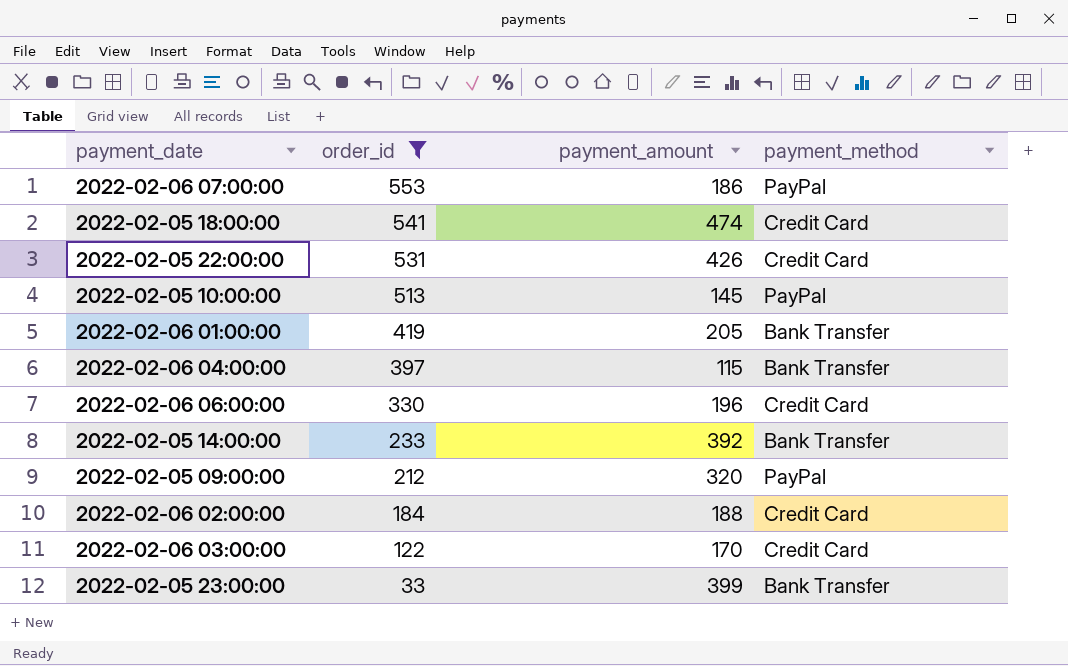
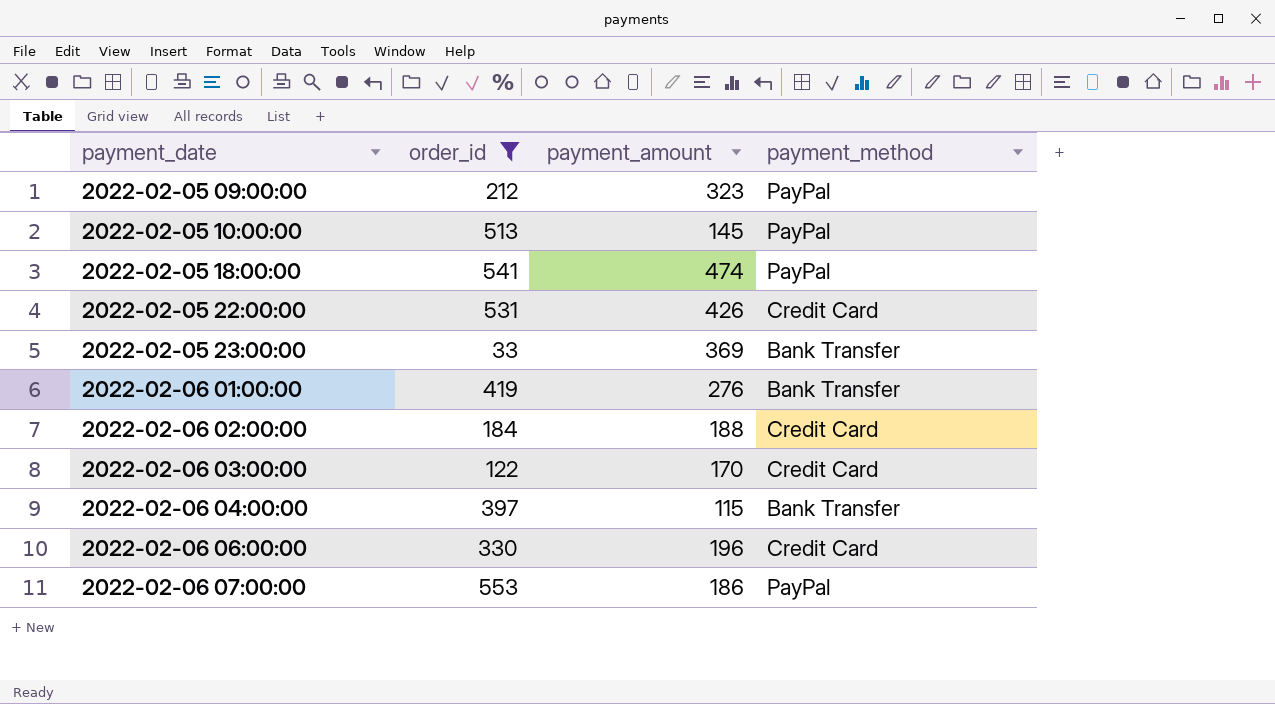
row order: order_id descending -> payment_date ascending
row 2022-02-05 14:00:00: 233 | 392 | Bank Transfer -> none
2022-02-05 09:00:00 | payment_amount: 320 -> 323
2022-02-05 18:00:00 | payment_method: Credit Card -> PayPal
2022-02-05 23:00:00 | payment_amount: 399 -> 369
2022-02-06 01:00:00 | payment_amount: 205 -> 276

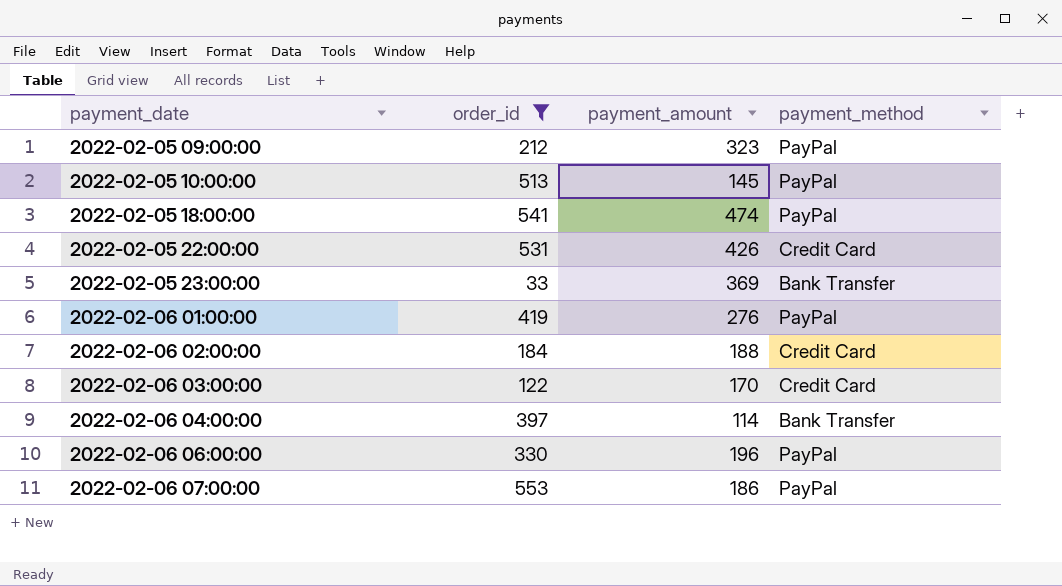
2022-02-06 01:00:00 | payment_method: Bank Transfer -> PayPal
2022-02-06 04:00:00 | payment_amount: 115 -> 114
2022-02-06 06:00:00 | payment_method: Credit Card -> PayPal

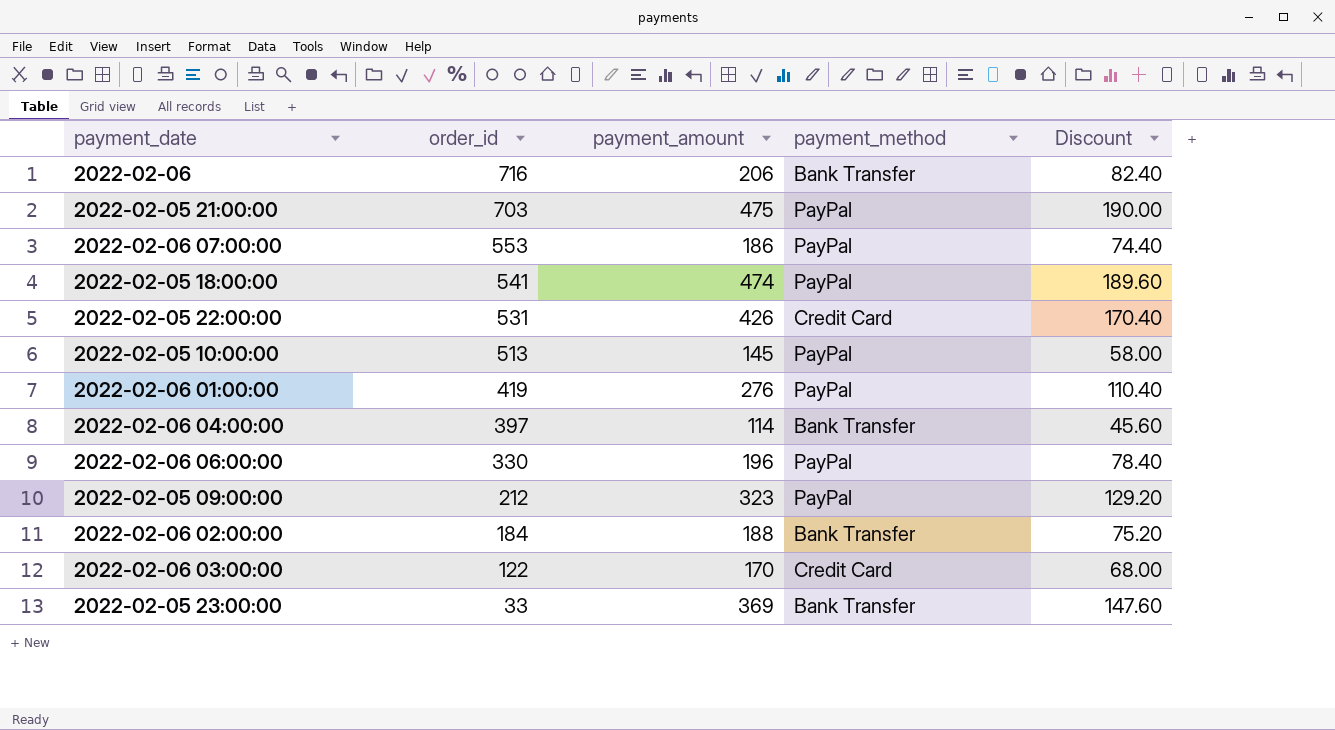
filter: order_id <= 553 -> none
row order: payment_date ascending -> order_id descending
column Discount | formula: none -> [payment_amount] * 0.4
2022-02-06 02:00:00 | payment_method: Credit Card -> Bank Transfer

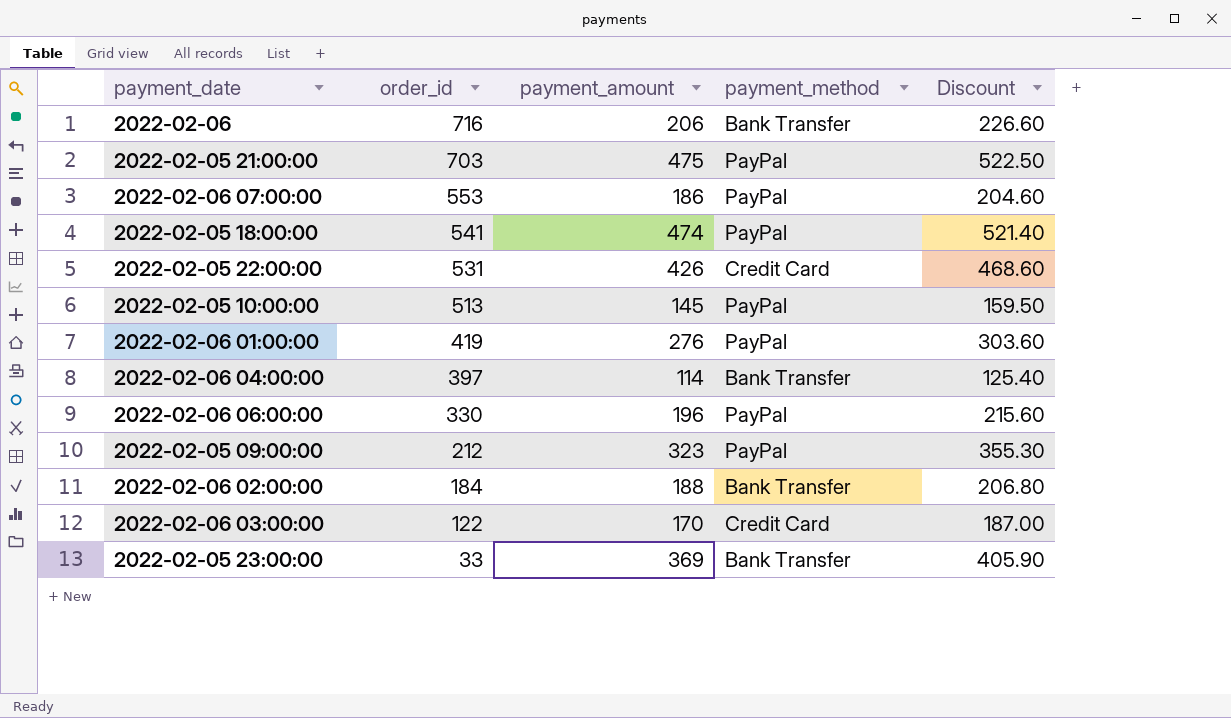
column Discount | formula: [payment_amount] * 0.4 -> [payment_amount] * 1.1

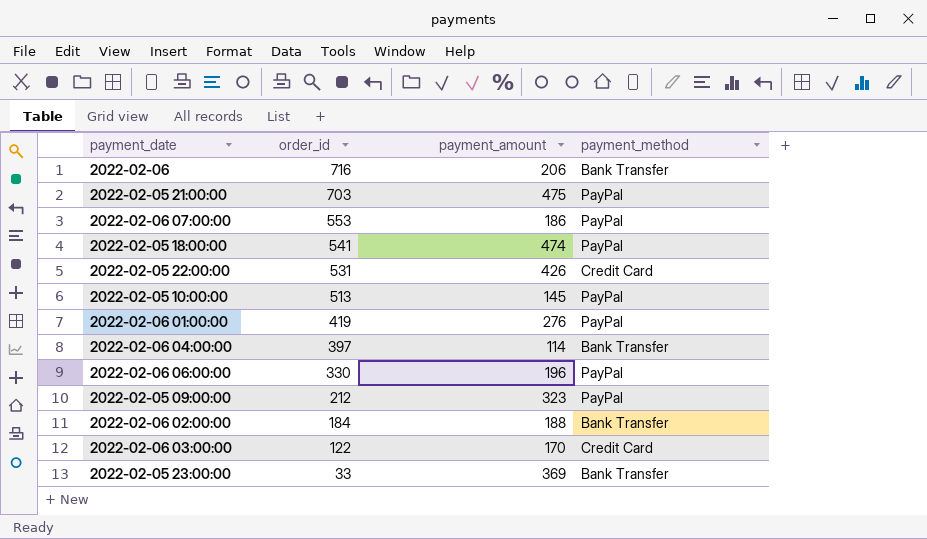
column Discount | formula: [payment_amount] * 1.1 -> none

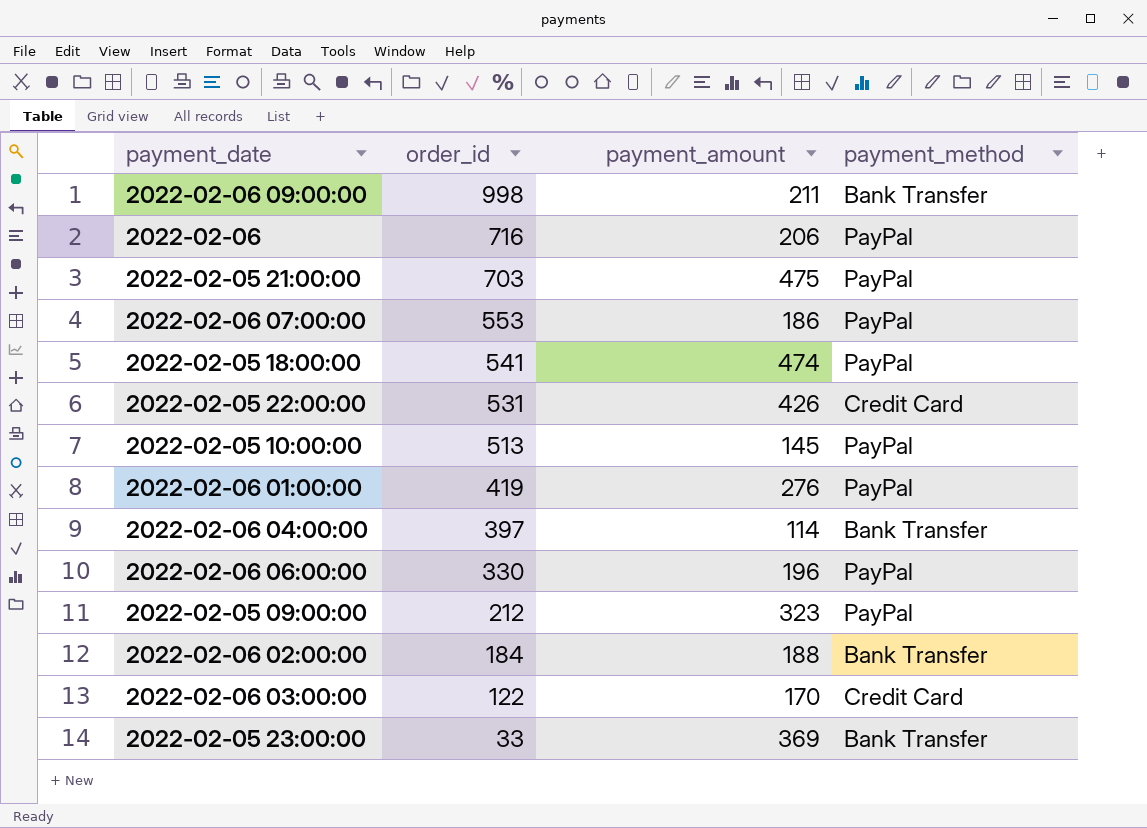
row 2022-02-06 09:00:00: none -> 998 | 211 | Bank Transfer
2022-02-06 | payment_method: Bank Transfer -> PayPal

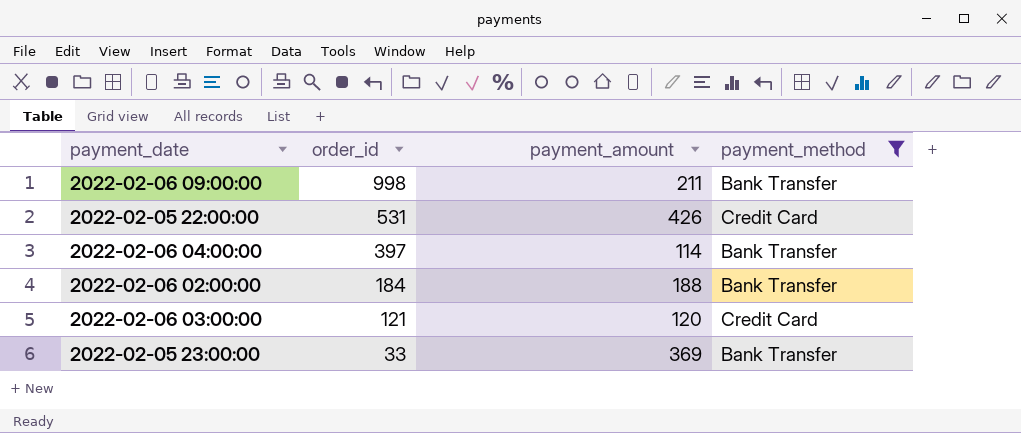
filter: none -> payment_method != PayPal
2022-02-06 03:00:00 | order_id: 122 -> 121
2022-02-06 03:00:00 | payment_amount: 170 -> 120

